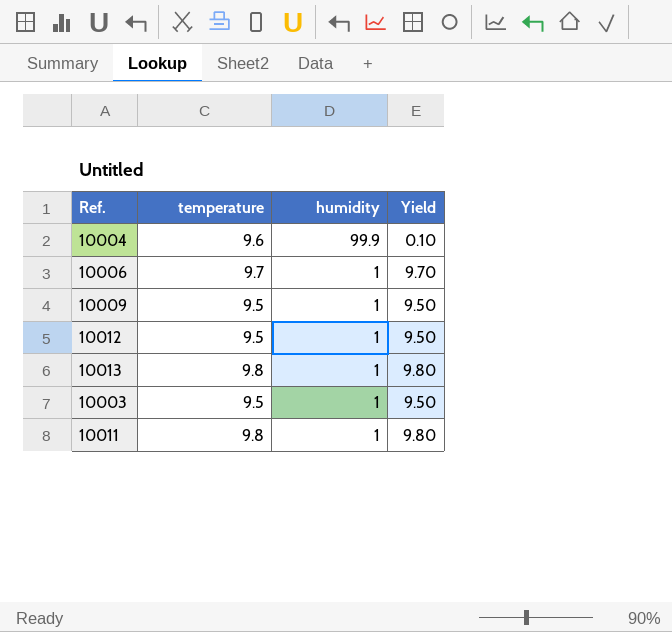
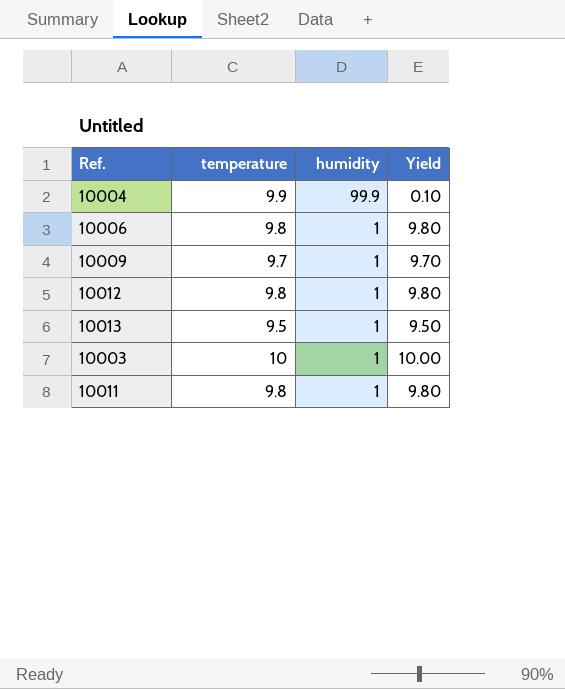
10004 | temperature: 9.6 -> 9.9
10006 | temperature: 9.7 -> 9.8
10006 | Yield: 9.70 -> 9.80
10009 | temperature: 9.5 -> 9.7
10009 | Yield: 9.50 -> 9.70
10012 | temperature: 9.5 -> 9.8
10012 | Yield: 9.50 -> 9.80
10013 | temperature: 9.8 -> 9.5
10013 | Yield: 9.80 -> 9.50
10003 | temperature: 9.5 -> 10
10003 | Yield: 9.50 -> 10.00

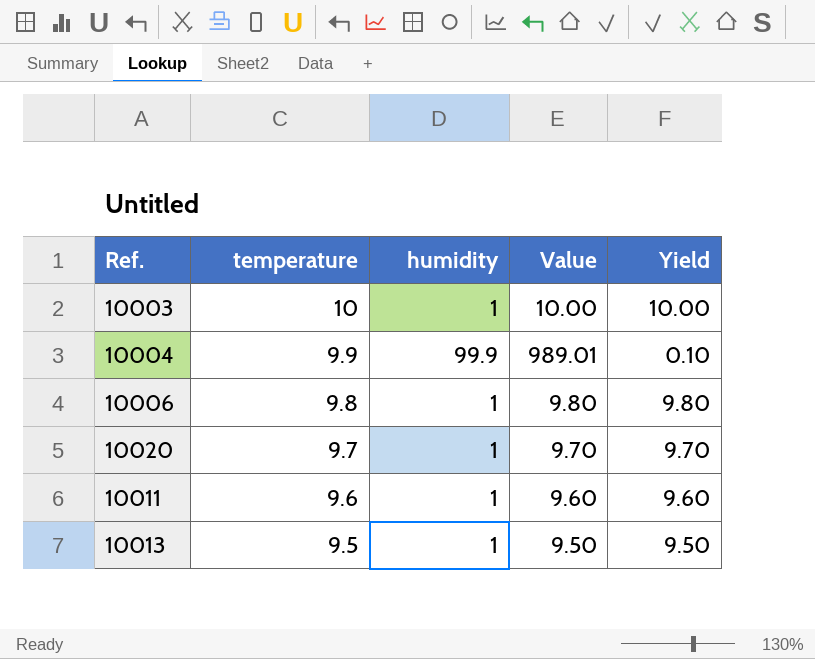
row order: humidity descending -> temperature descending
column Value | formula: none -> [temperature] * [humidity]
row 10009: 9.7 | 1 | 9.70 -> none
row 10012: 9.8 | 1 | 9.80 -> none
row 10020: none -> 9.7 | 1 | 9.70 | 9.70
10011 | temperature: 9.8 -> 9.6
10011 | Yield: 9.80 -> 9.60

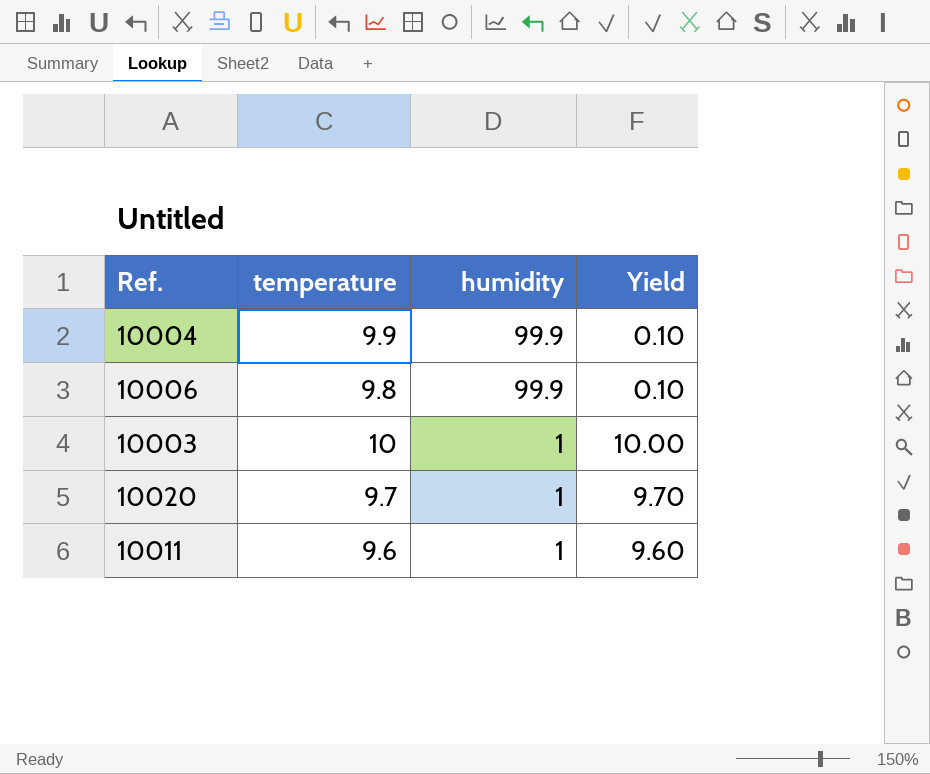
row order: temperature descending -> humidity descending
column Value | formula: [temperature] * [humidity] -> none
row 10013: 9.5 | 1 | 9.50 | 9.50 -> none
10006 | humidity: 1 -> 99.9
10006 | Yield: 9.80 -> 0.10

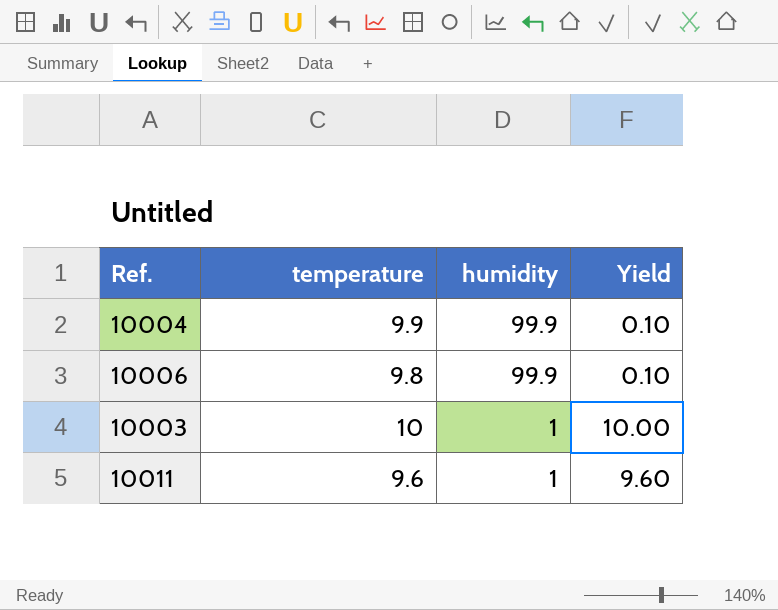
row 10020: 9.7 | 1 | 9.70 -> none

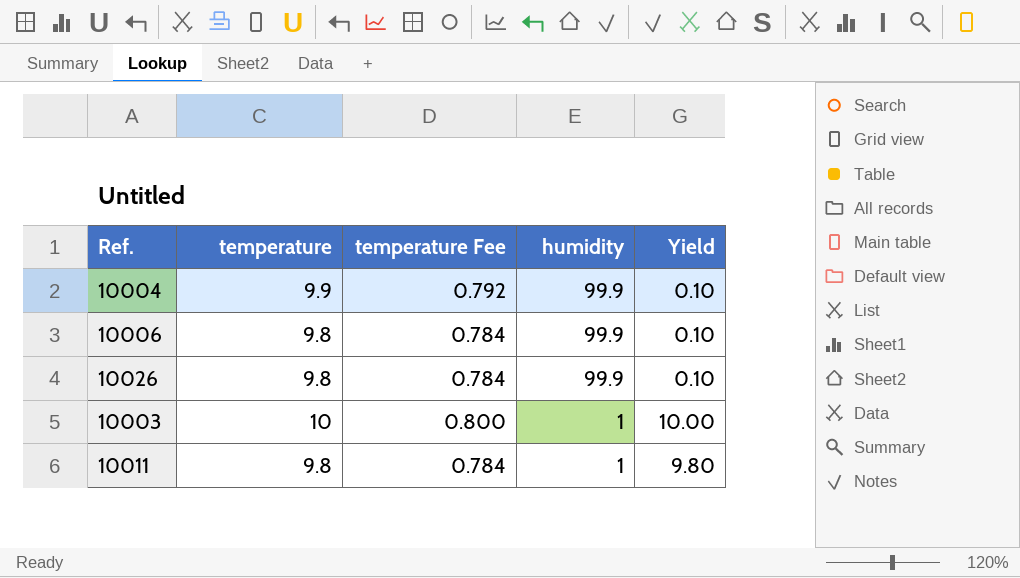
column temperature Fee | formula: none -> [temperature] * 0.08
row 10026: none -> 9.8 | 0.784 | 99.9 | 0.10
10011 | temperature: 9.6 -> 9.8
10011 | Yield: 9.60 -> 9.80

